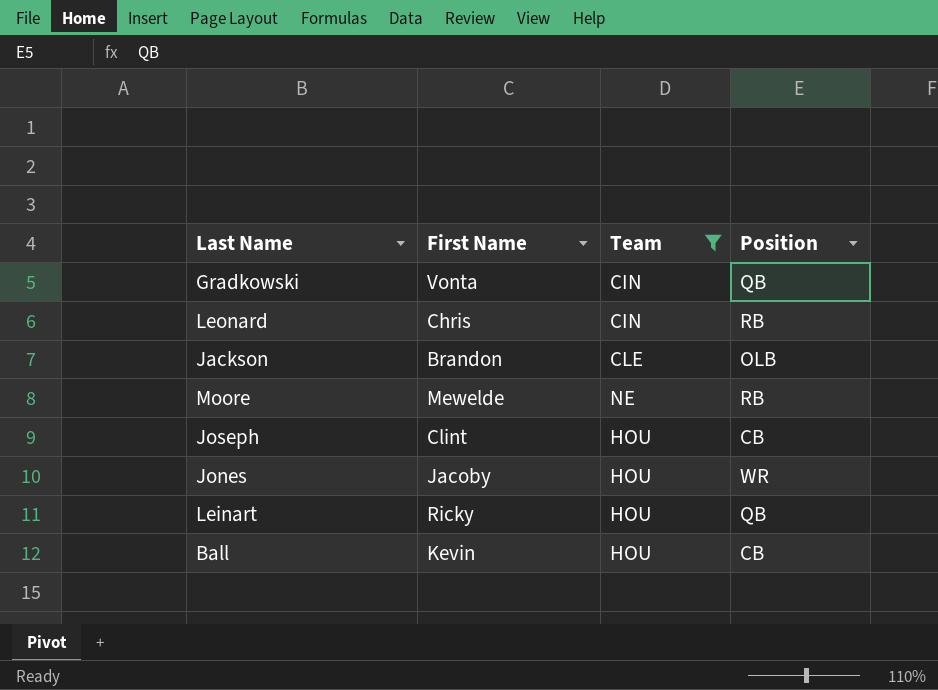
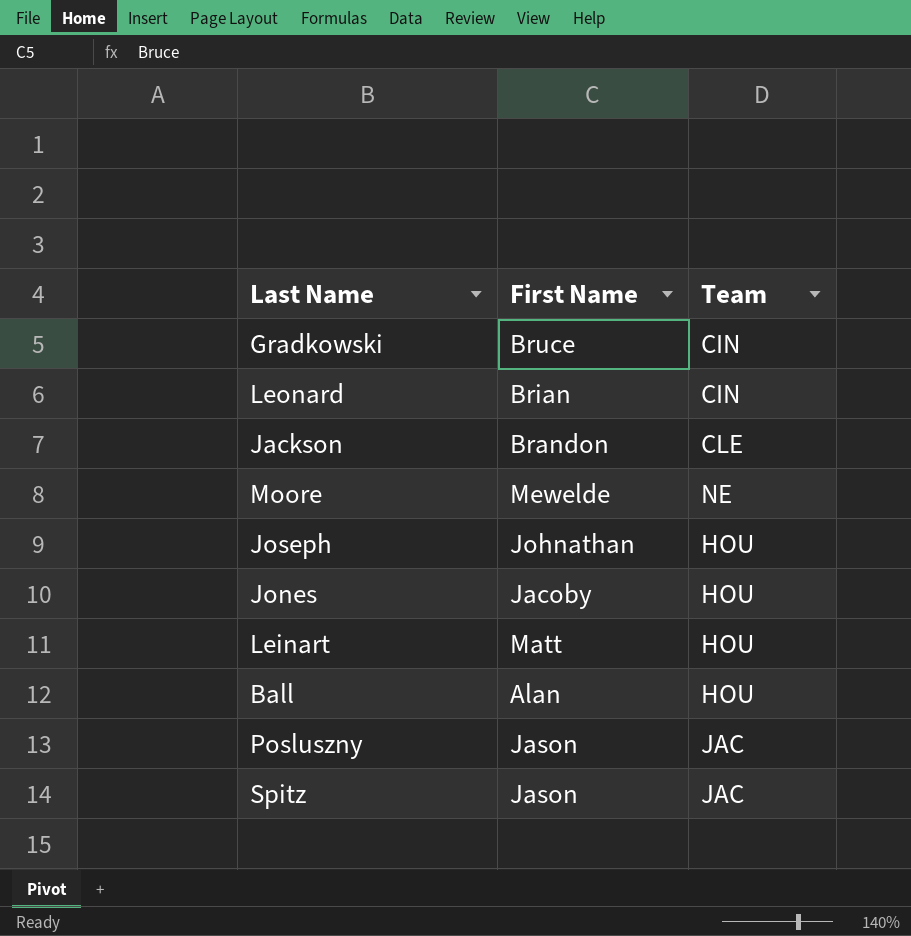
filter: Team != JAC -> none
column Position | position: 4 -> none
Gradkowski | First Name: Vonta -> Bruce
Leonard | First Name: Chris -> Brian
Joseph | First Name: Clint -> Johnathan
Leinart | First Name: Ricky -> Matt
Ball | First Name: Kevin -> Alan

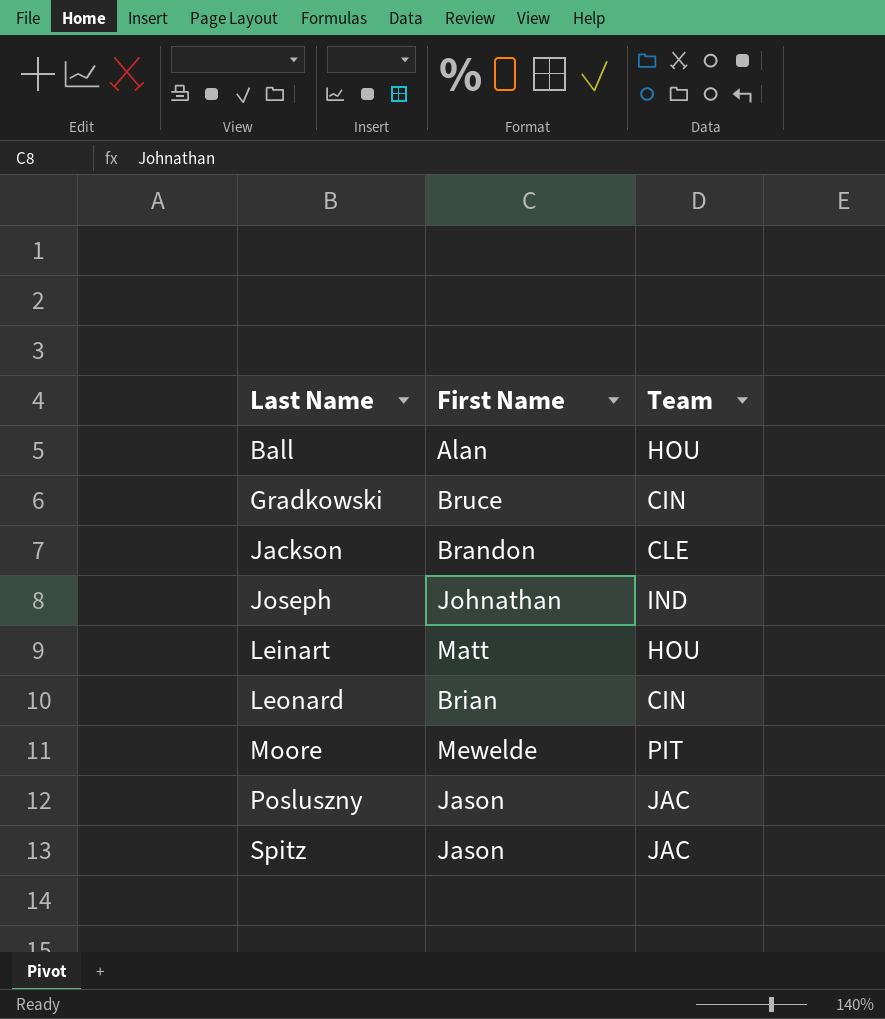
row order: none -> Last Name ascending
row Jones: Jacoby | HOU -> none
Joseph | Team: HOU -> IND
Moore | Team: NE -> PIT

